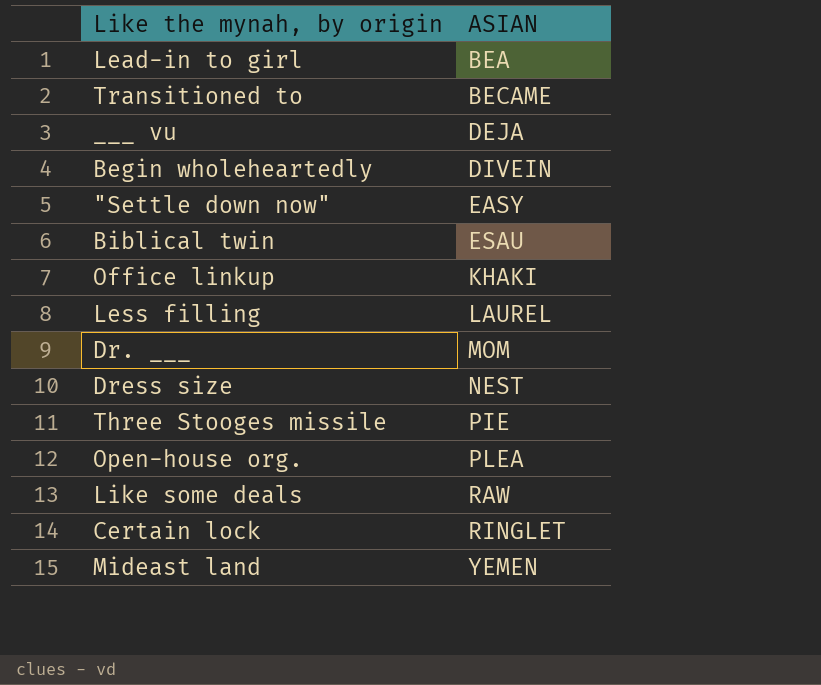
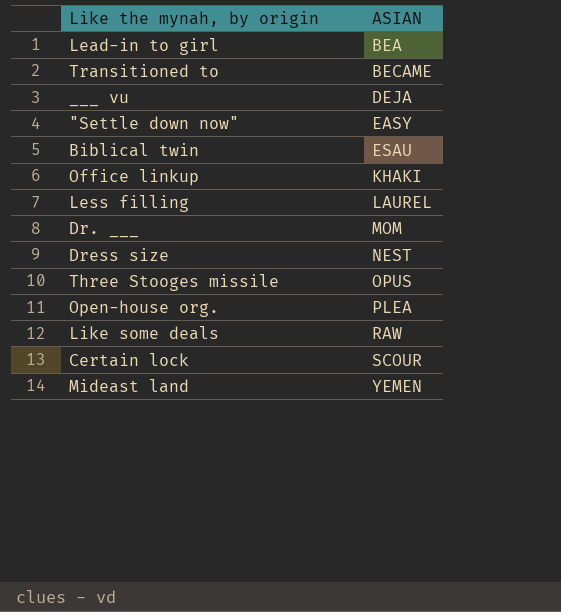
row Begin wholeheartedly: DIVEIN -> none
Three Stooges missile | ASIAN: PIE -> OPUS
Certain lock | ASIAN: RINGLET -> SCOUR

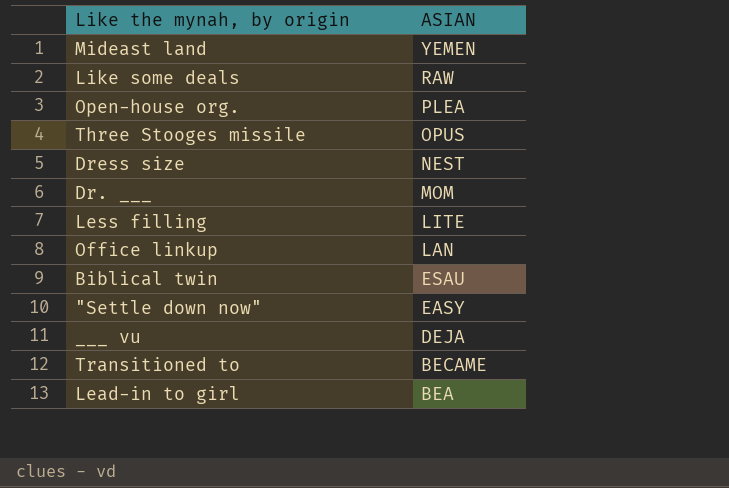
row order: ASIAN ascending -> ASIAN descending
row Certain lock: SCOUR -> none
Less filling | ASIAN: LAUREL -> LITE
Office linkup | ASIAN: KHAKI -> LAN

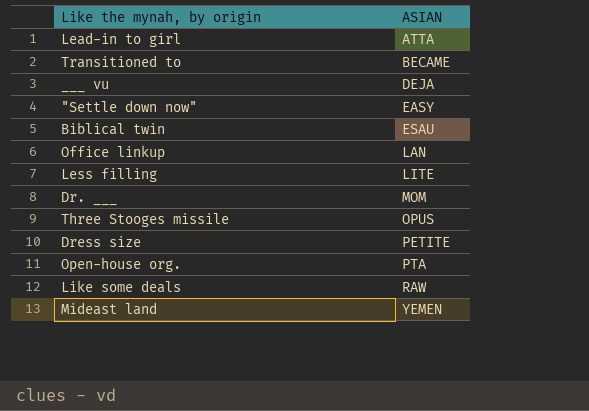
row order: ASIAN descending -> ASIAN ascending
Lead-in to girl | ASIAN: BEA -> ATTA
Dress size | ASIAN: NEST -> PETITE
Open-house org. | ASIAN: PLEA -> PTA

